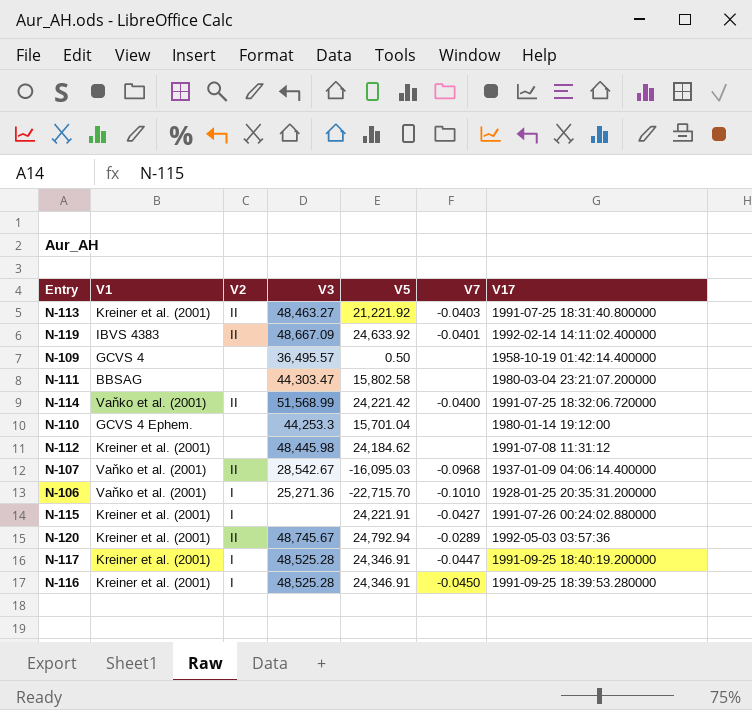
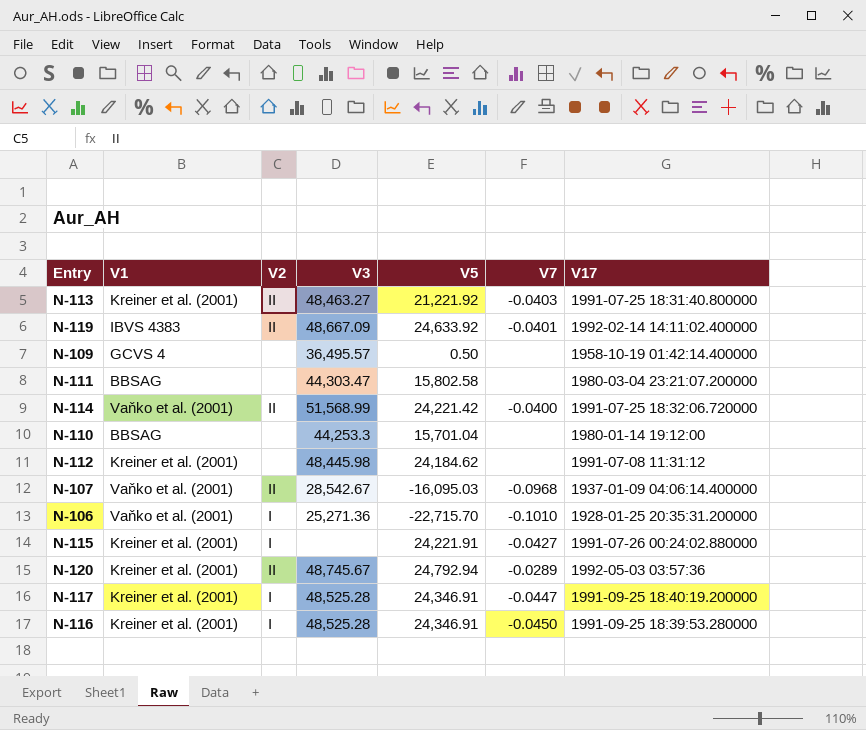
N-110 | V1: GCVS 4 Ephem. -> BBSAG

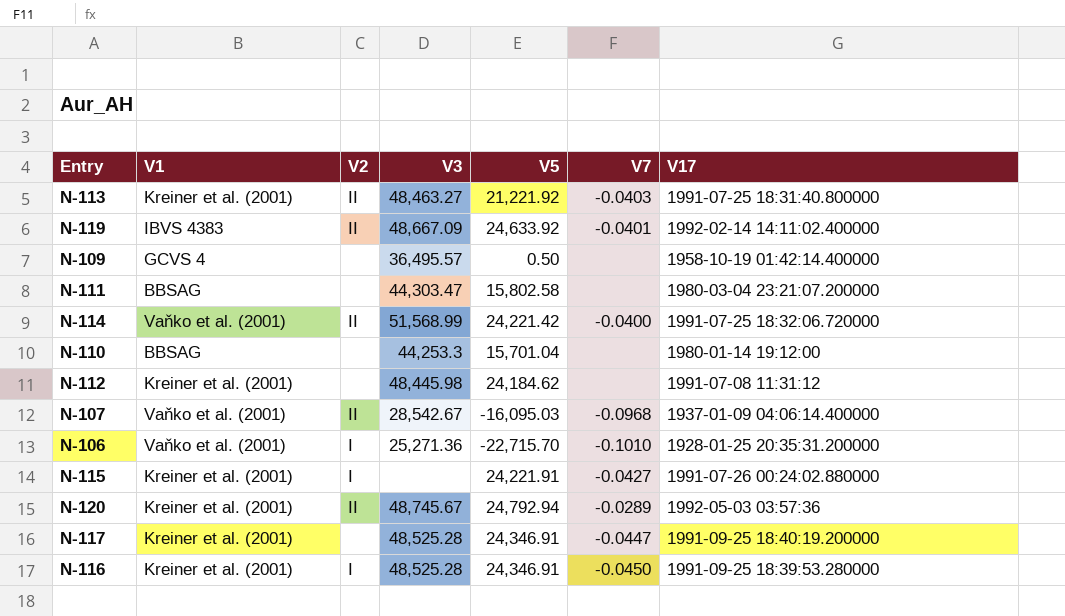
N-117 | V2: I -> none

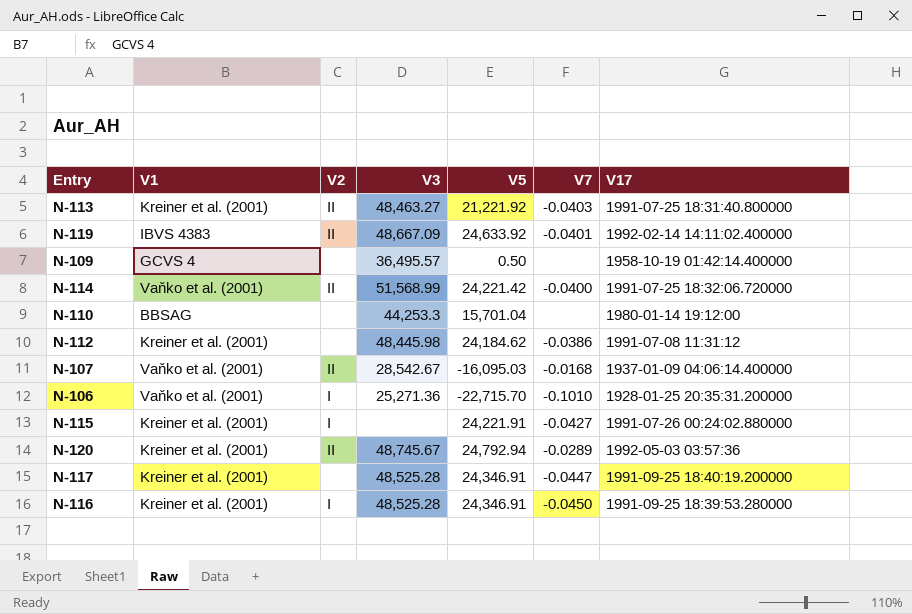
row N-111: BBSAG | none | 44,303.47 | 15,802.58 | none | 1980-03-04 23:21:07.200000 -> none
N-112 | V7: none -> -0.0386
N-107 | V7: -0.0968 -> -0.0168

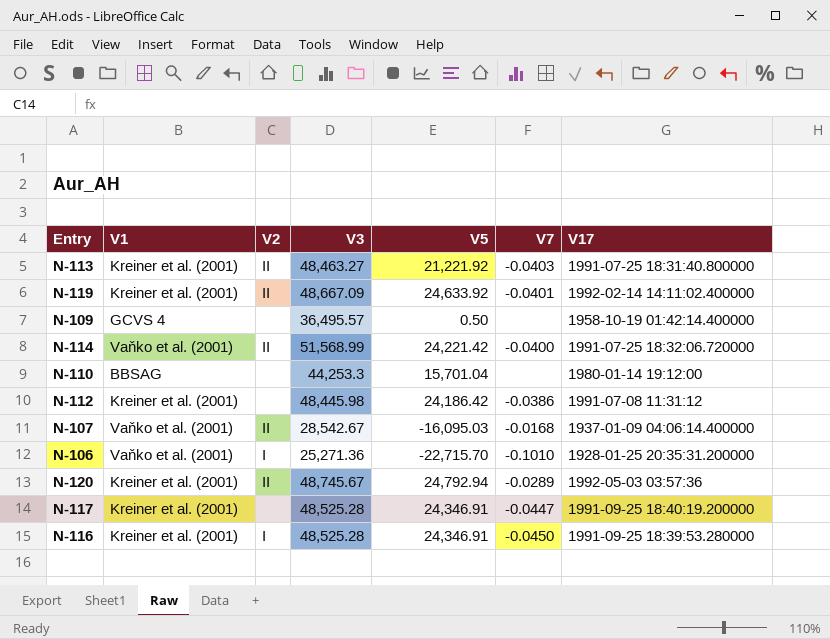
row N-115: Kreiner et al. (2001) | I | none | 24,221.91 | -0.0427 | 1991-07-26 00:24:02.880000 -> none
N-119 | V1: IBVS 4383 -> Kreiner et al. (2001)
N-112 | V5: 24,184.62 -> 24,186.42

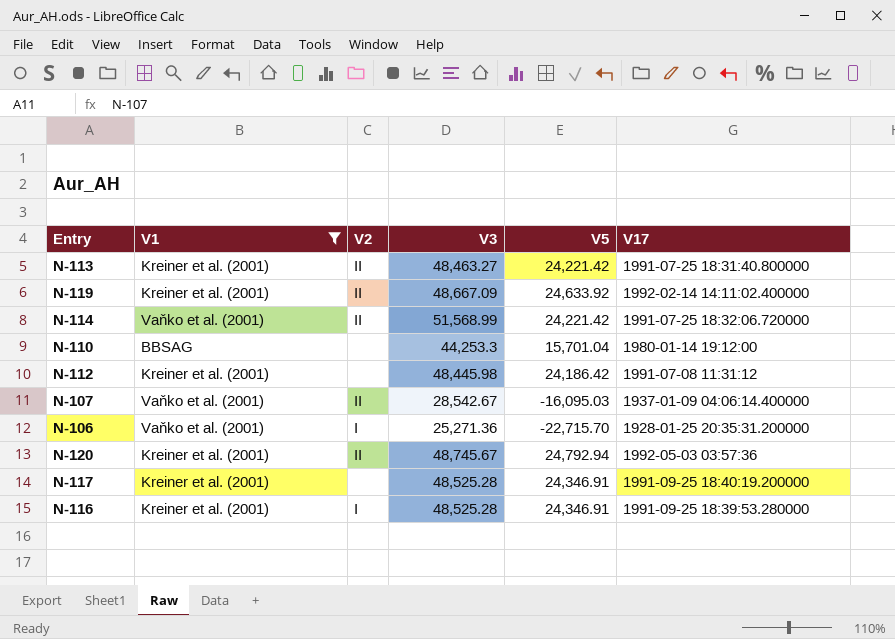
filter: none -> V1 != GCVS 4
column V7 | position: 6 -> none
N-113 | V5: 21,221.92 -> 24,221.42

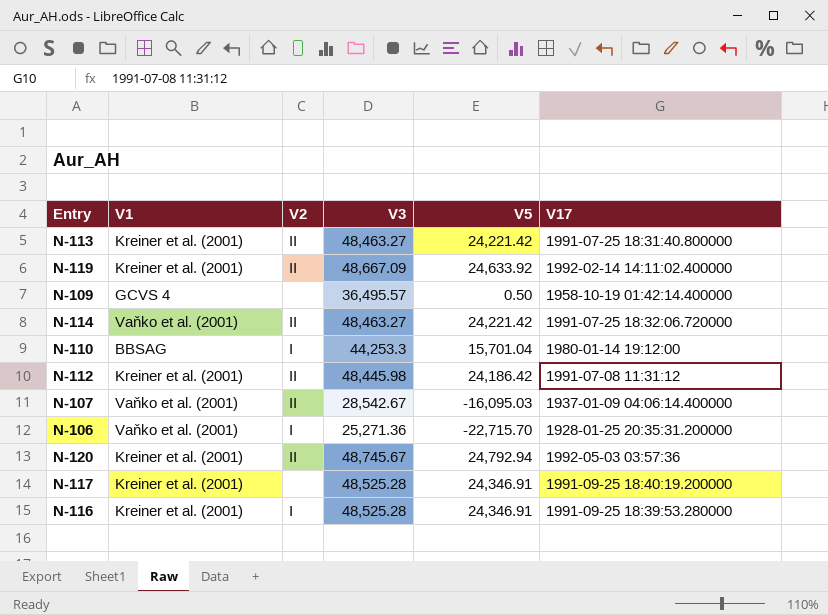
filter: V1 != GCVS 4 -> none
N-114 | V3: 51,568.99 -> 48,463.27
N-110 | V2: none -> I
N-112 | V2: none -> II

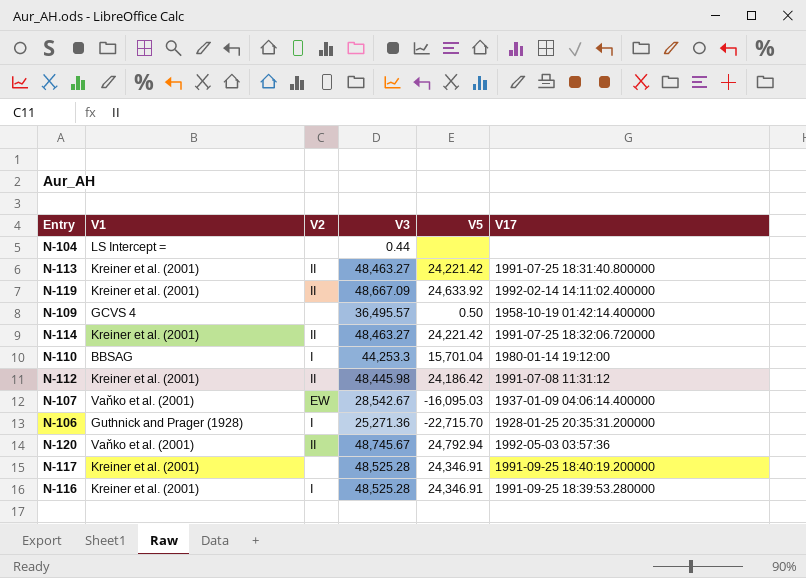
row N-104: none -> LS Intercept = | none | 0.44 | none | none
N-114 | V1: Vaňko et al. (2001) -> Kreiner et al. (2001)
N-107 | V2: II -> EW
N-106 | V1: Vaňko et al. (2001) -> Guthnick and Prager (1928)
N-120 | V1: Kreiner et al. (2001) -> Vaňko et al. (2001)

